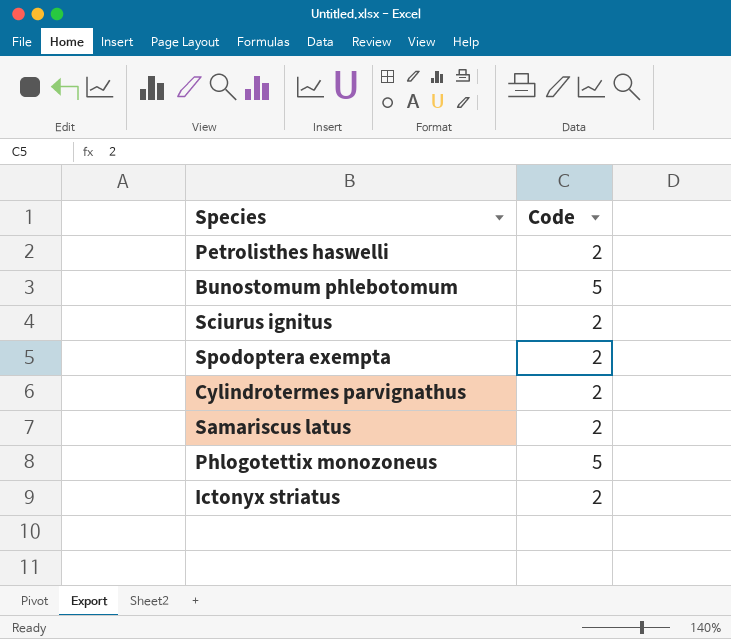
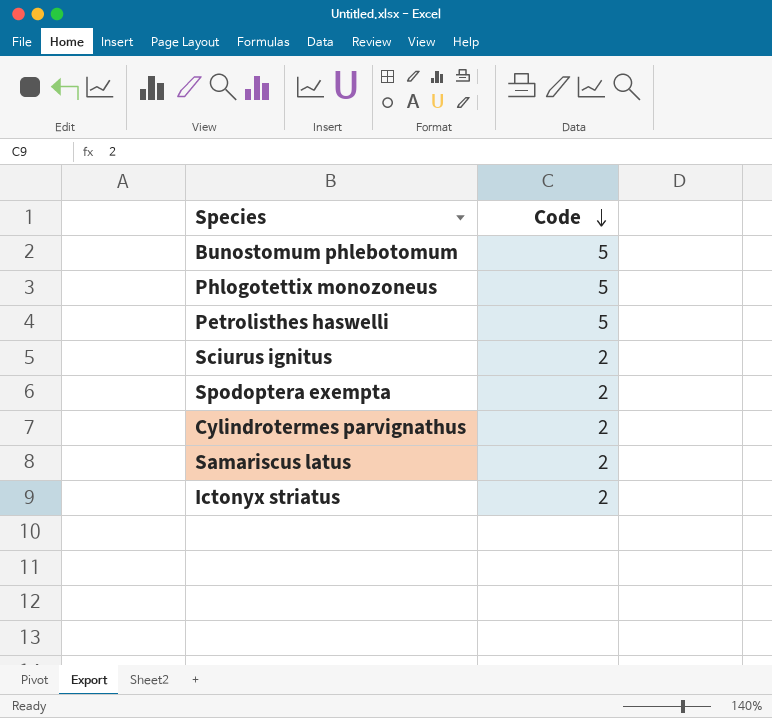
row order: none -> Code descending
Petrolisthes haswelli | Code: 2 -> 5

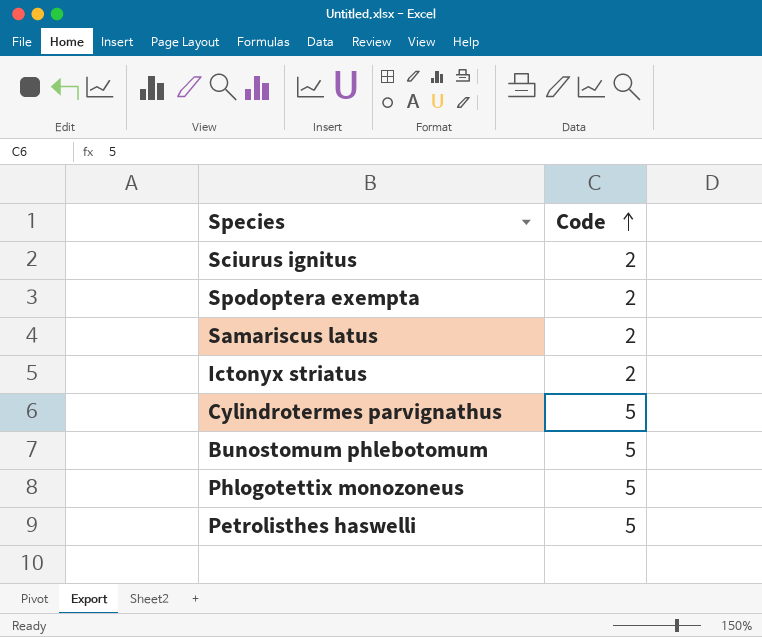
row order: Code descending -> Code ascending
Cylindrotermes parvignathus | Code: 2 -> 5

